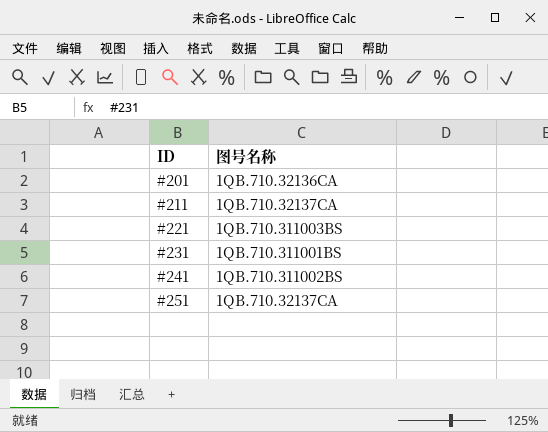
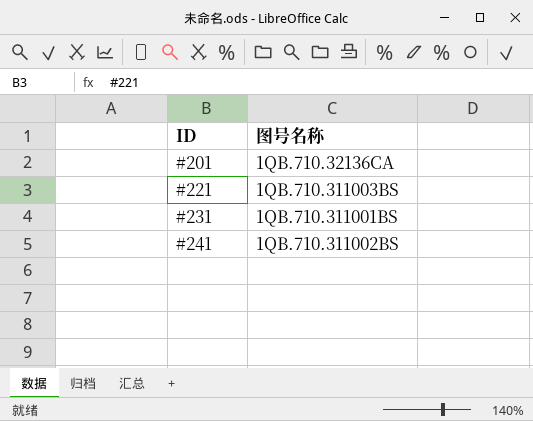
row #211: 1QB.710.32137CA -> none
row #251: 1QB.710.32137CA -> none

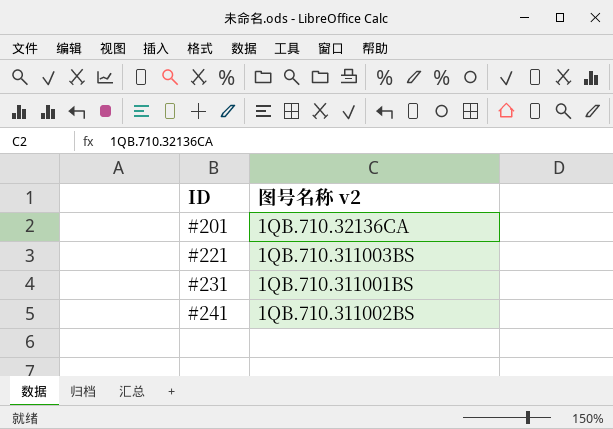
column name: 图号名称 -> 图号名称 v2

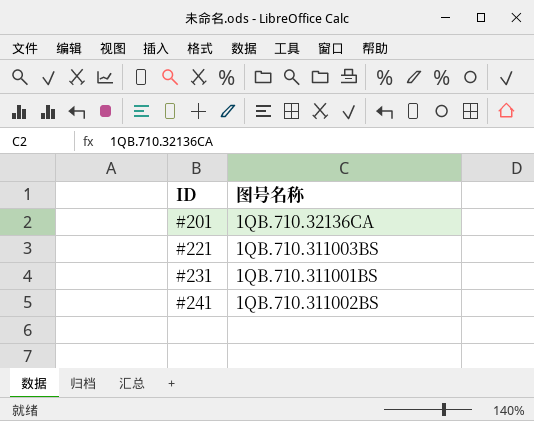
column name: 图号名称 v2 -> 图号名称

